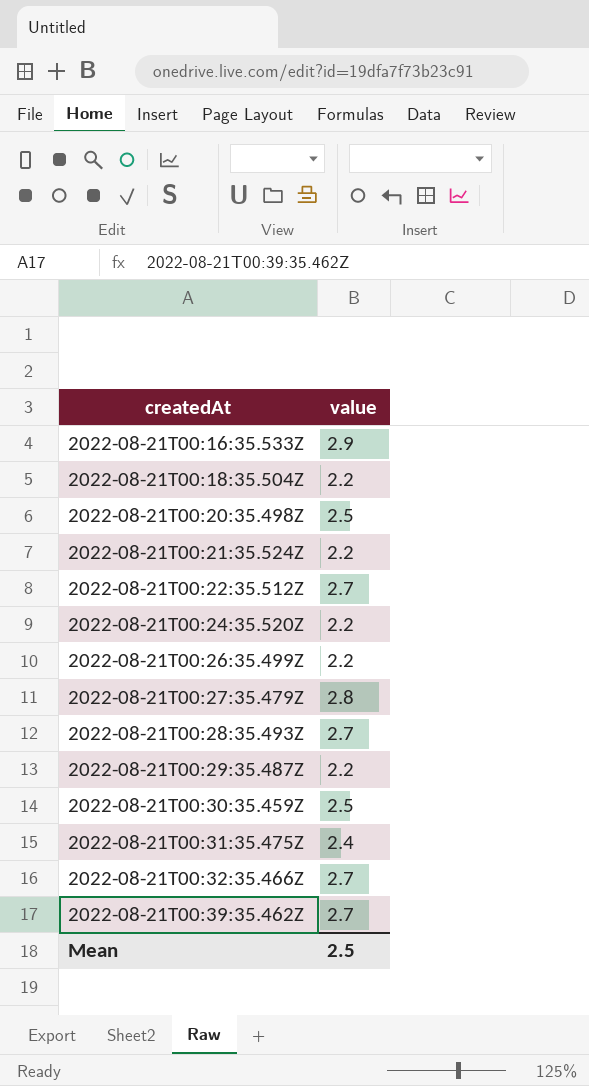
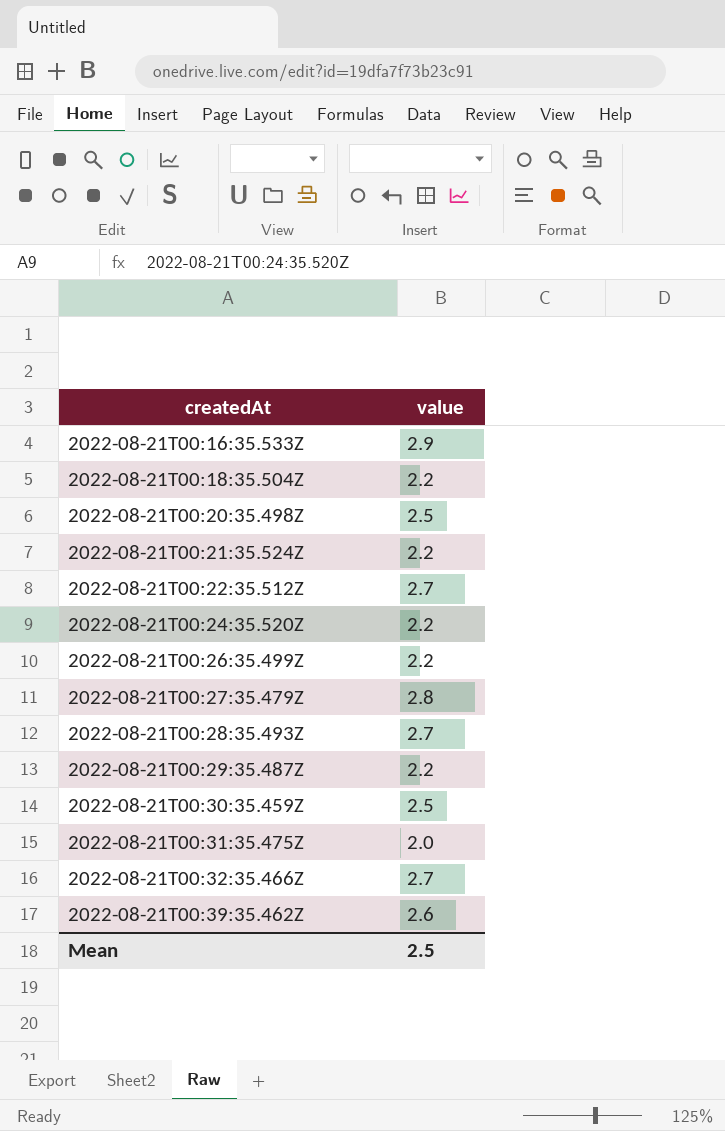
2022-08-21T00:31:35.475Z | value: 2.4 -> 2.0
2022-08-21T00:39:35.462Z | value: 2.7 -> 2.6

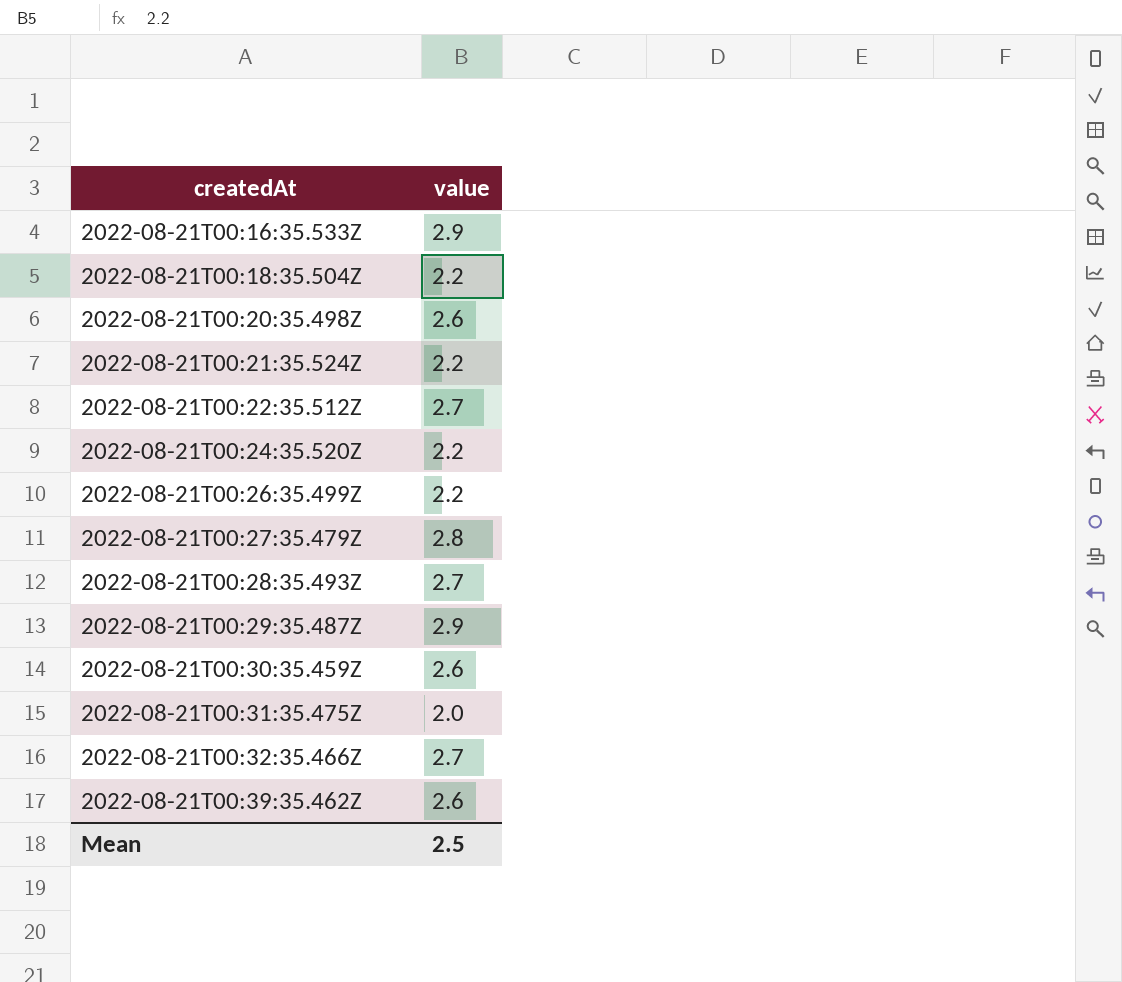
2022-08-21T00:20:35.498Z | value: 2.5 -> 2.6
2022-08-21T00:29:35.487Z | value: 2.2 -> 2.9
2022-08-21T00:30:35.459Z | value: 2.5 -> 2.6

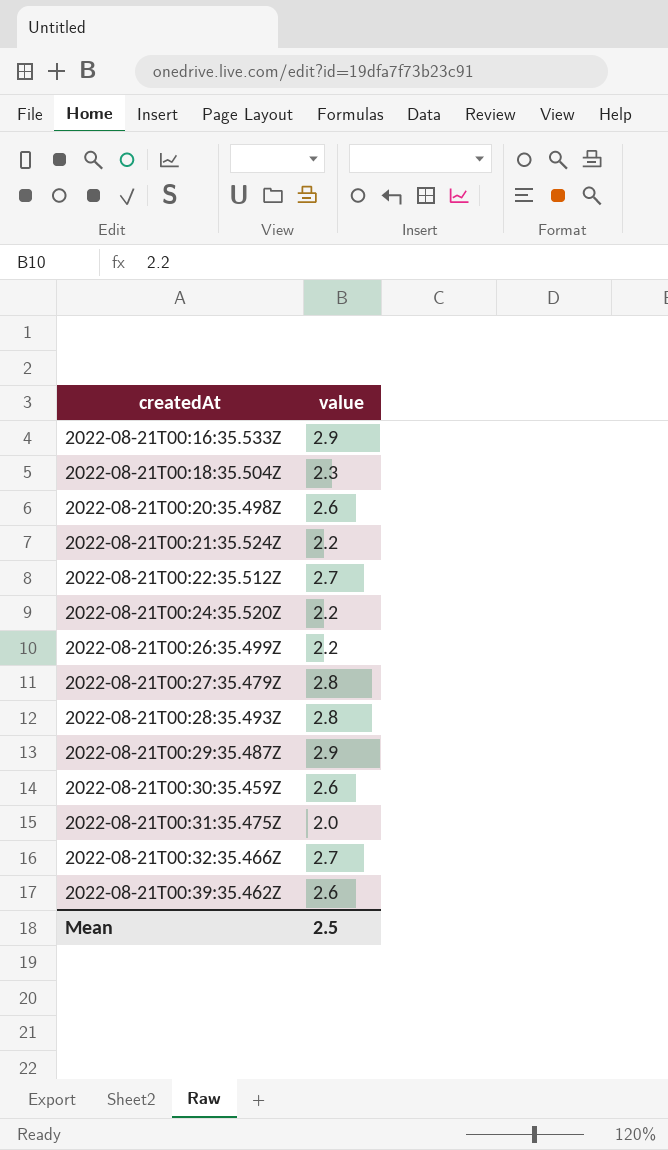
2022-08-21T00:18:35.504Z | value: 2.2 -> 2.3
2022-08-21T00:28:35.493Z | value: 2.7 -> 2.8

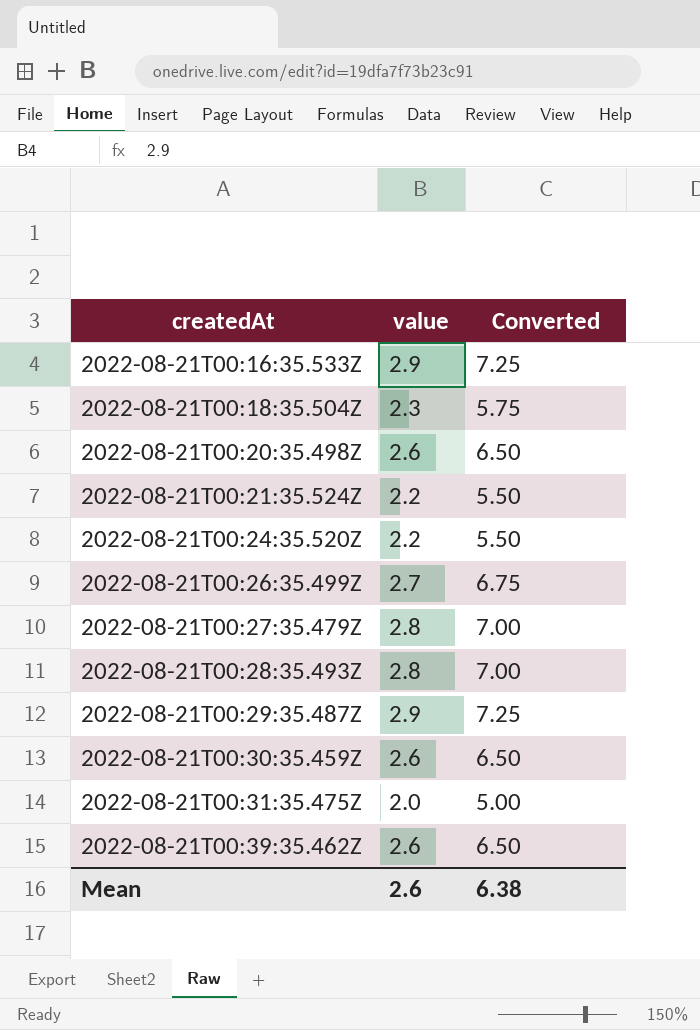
column Converted | formula: none -> [value] * 2.5
row 2022-08-21T00:22:35.512Z: 2.7 -> none
row 2022-08-21T00:32:35.466Z: 2.7 -> none
2022-08-21T00:26:35.499Z | value: 2.2 -> 2.7
Mean | value: 2.5 -> 2.6

